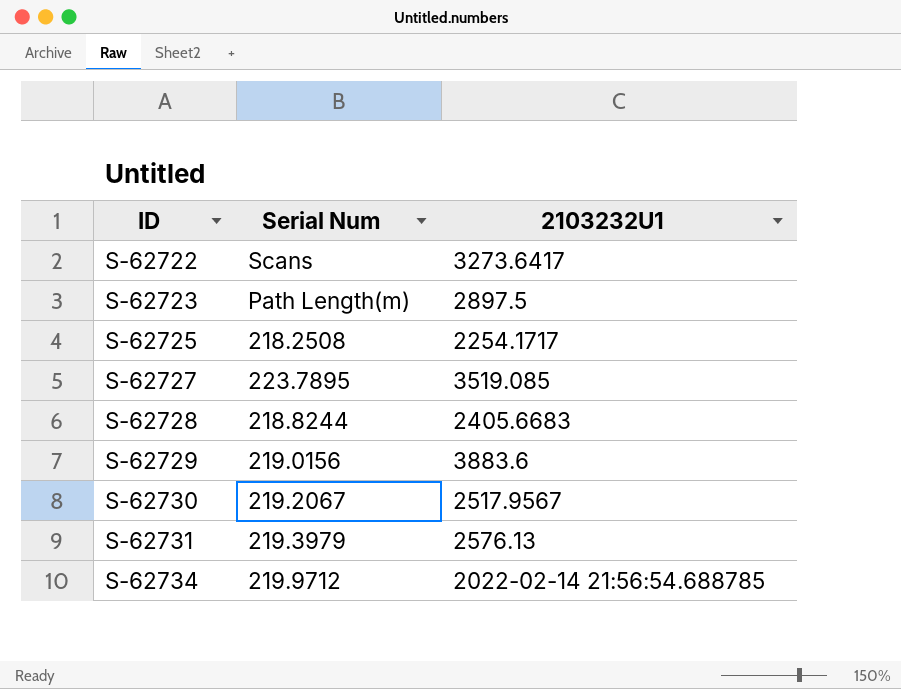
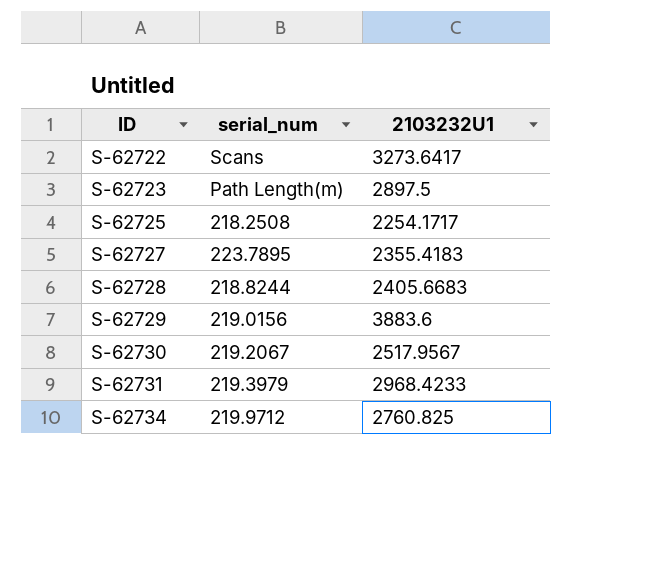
column name: Serial Num -> serial_num
S-62727 | 2103232U1: 3519.085 -> 2355.4183
S-62731 | 2103232U1: 2576.13 -> 2968.4233
S-62734 | 2103232U1: 2022-02-14 21:56:54.688785 -> 2760.825

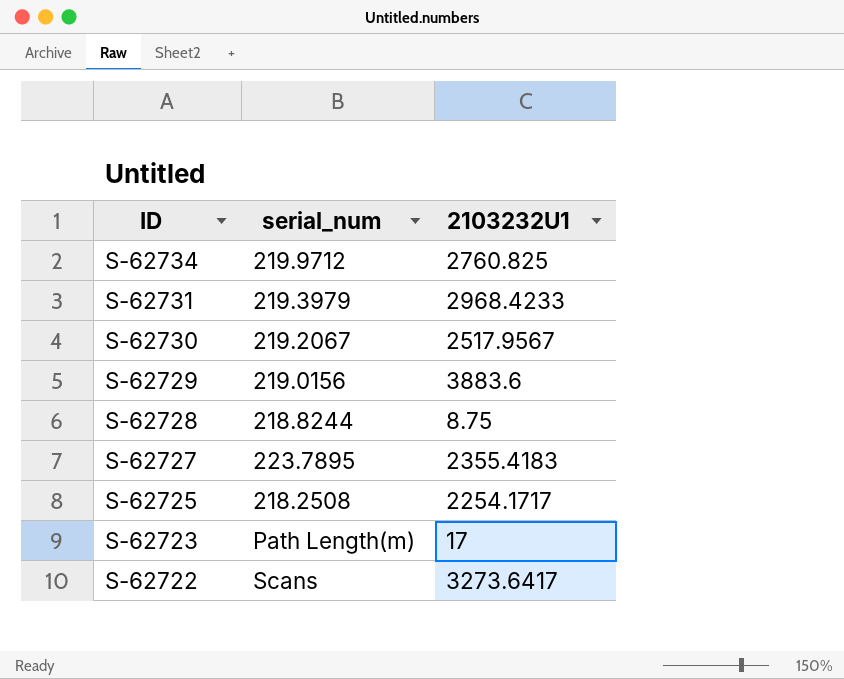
row order: ID ascending -> ID descending
S-62728 | 2103232U1: 2405.6683 -> 8.75
S-62723 | 2103232U1: 2897.5 -> 17

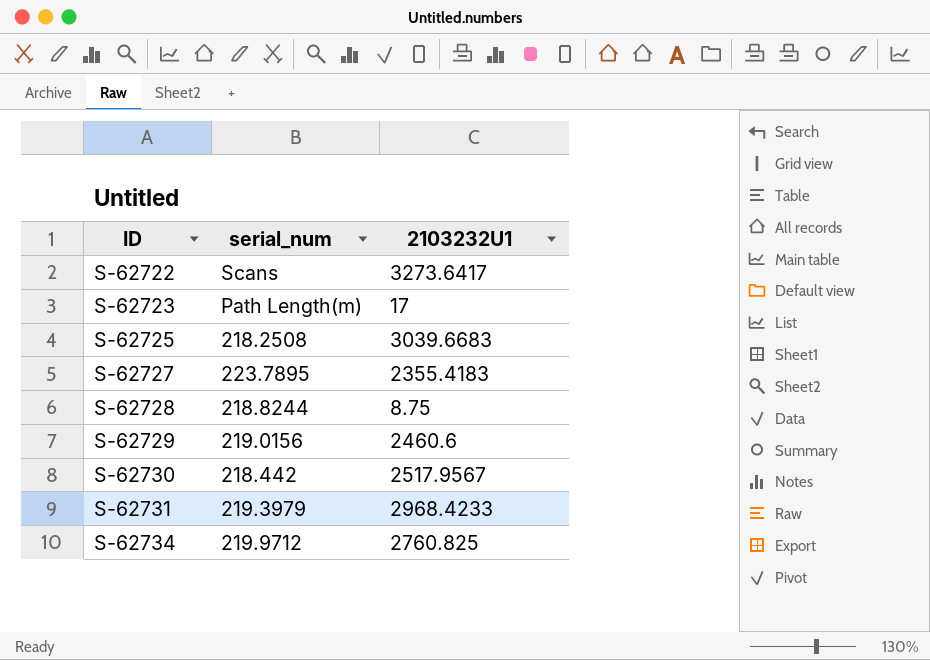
row order: ID descending -> ID ascending
S-62725 | 2103232U1: 2254.1717 -> 3039.6683
S-62729 | 2103232U1: 3883.6 -> 2460.6
S-62730 | serial_num: 219.2067 -> 218.442

